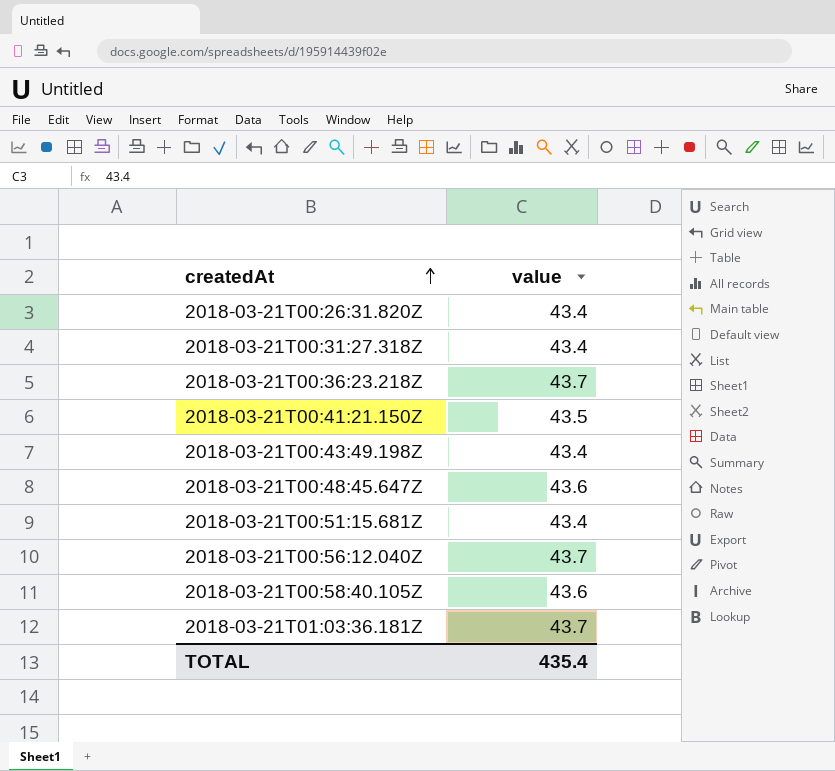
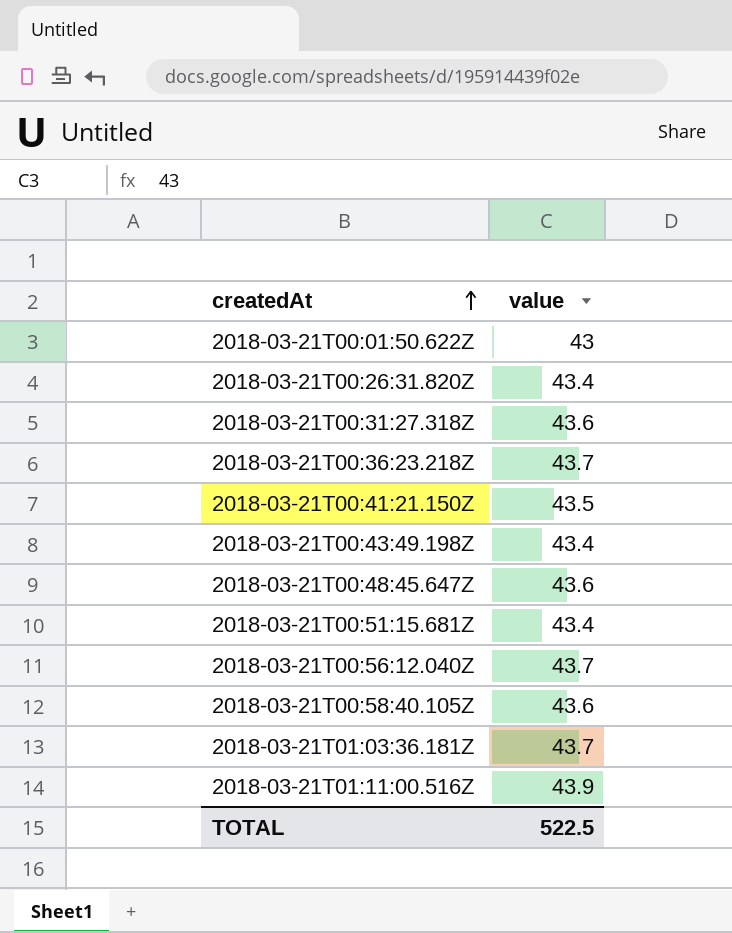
row 2018-03-21T00:01:50.622Z: none -> 43
2018-03-21T00:31:27.318Z | value: 43.4 -> 43.6
row 2018-03-21T01:11:00.516Z: none -> 43.9
TOTAL | value: 435.4 -> 522.5

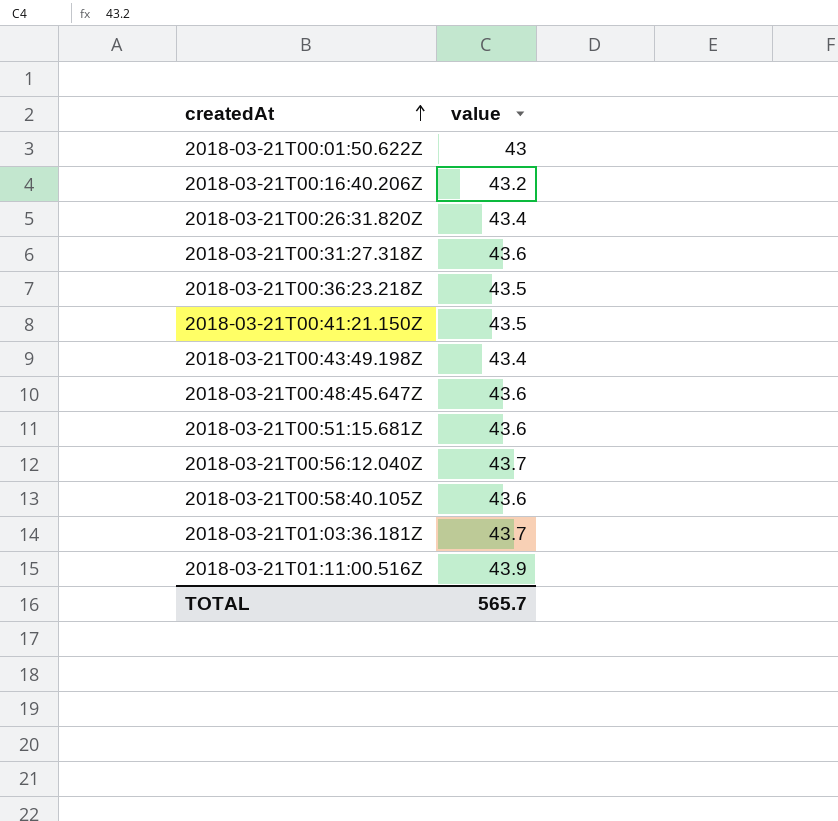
row 2018-03-21T00:16:40.206Z: none -> 43.2
2018-03-21T00:36:23.218Z | value: 43.7 -> 43.5
2018-03-21T00:51:15.681Z | value: 43.4 -> 43.6
TOTAL | value: 522.5 -> 565.7

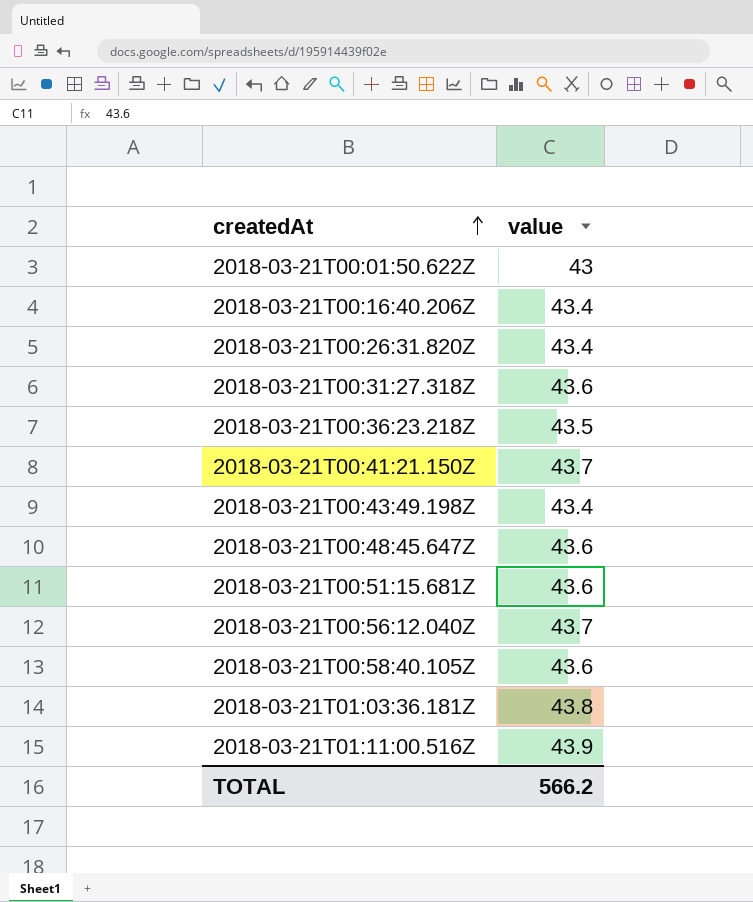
2018-03-21T00:16:40.206Z | value: 43.2 -> 43.4
2018-03-21T00:41:21.150Z | value: 43.5 -> 43.7
2018-03-21T01:03:36.181Z | value: 43.7 -> 43.8
TOTAL | value: 565.7 -> 566.2

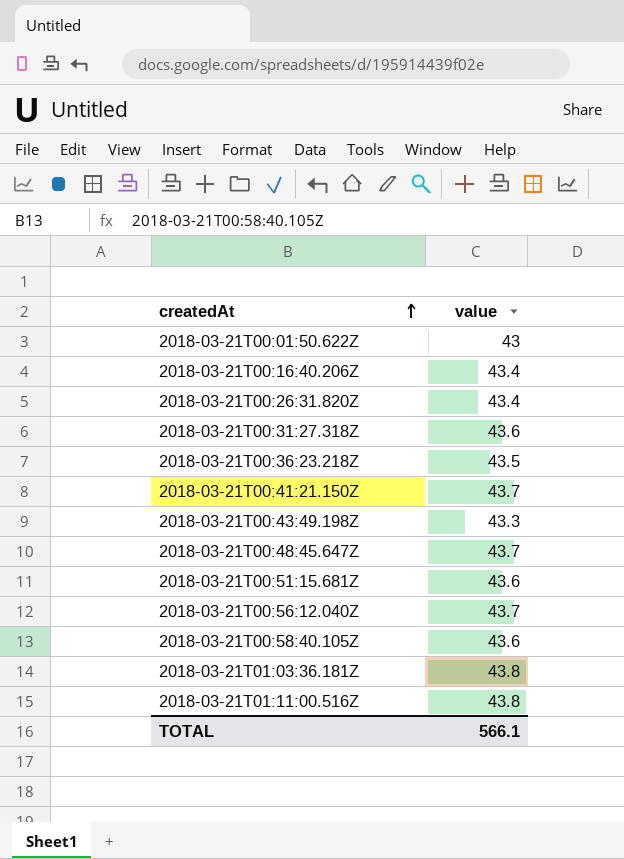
2018-03-21T00:43:49.198Z | value: 43.4 -> 43.3
2018-03-21T00:48:45.647Z | value: 43.6 -> 43.7
2018-03-21T01:11:00.516Z | value: 43.9 -> 43.8
TOTAL | value: 566.2 -> 566.1

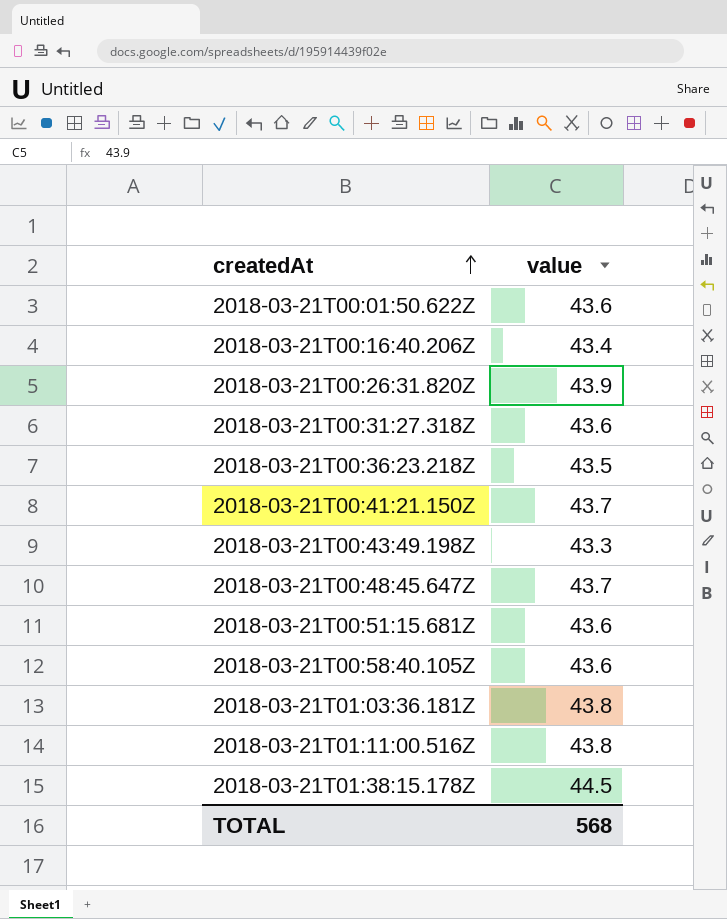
row 2018-03-21T00:56:12.040Z: 43.7 -> none
2018-03-21T00:01:50.622Z | value: 43 -> 43.6
2018-03-21T00:26:31.820Z | value: 43.4 -> 43.9
row 2018-03-21T01:38:15.178Z: none -> 44.5
TOTAL | value: 566.1 -> 568

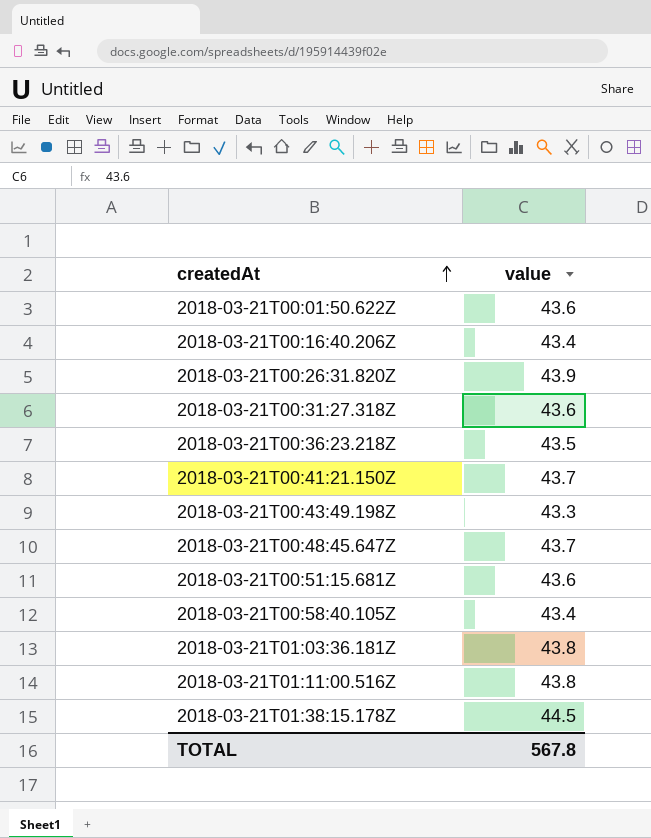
2018-03-21T00:58:40.105Z | value: 43.6 -> 43.4
TOTAL | value: 568 -> 567.8

